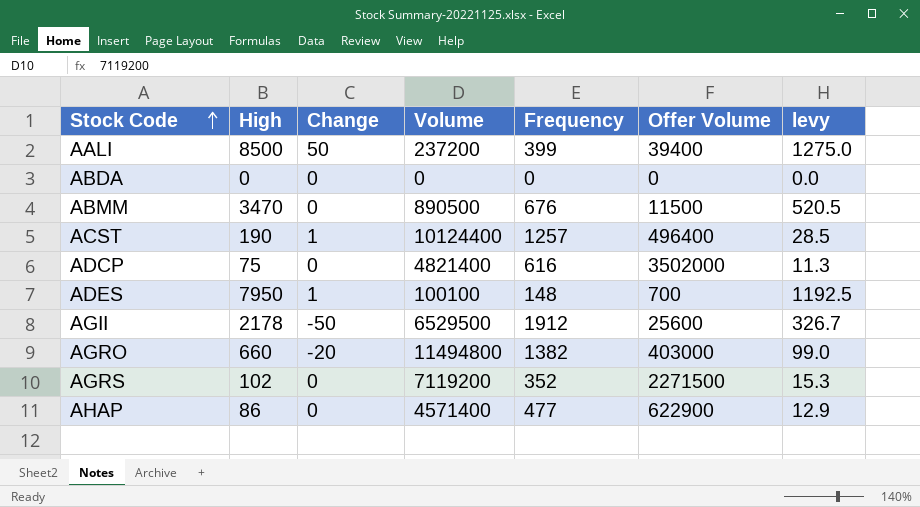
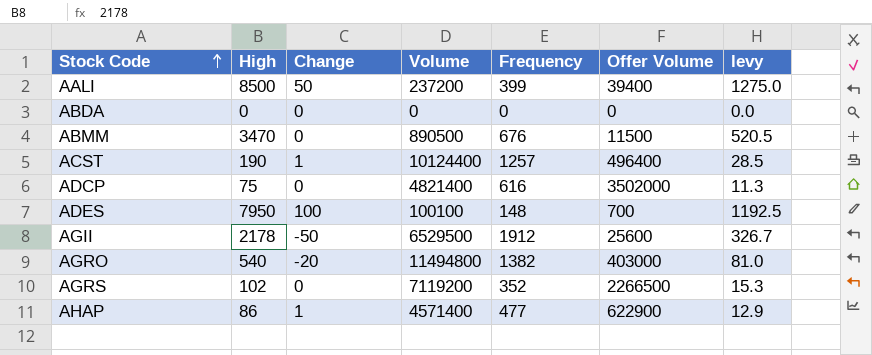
ADES | Change: 1 -> 100
AGRO | High: 660 -> 540
AGRO | levy: 99.0 -> 81.0
AGRS | Offer Volume: 2271500 -> 2266500
AHAP | Change: 0 -> 1

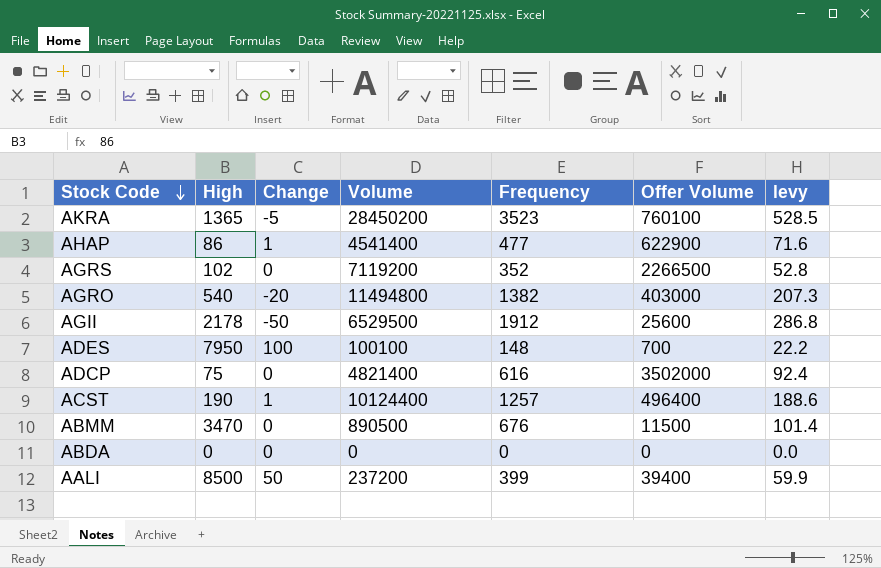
row order: Stock Code ascending -> Stock Code descending
column levy | formula: [High] * 0.15 -> [Frequency] * 0.15
row AKRA: none -> 1365 | -5 | 28450200 | 3523 | 760100 | 528.5
AHAP | Volume: 4571400 -> 4541400

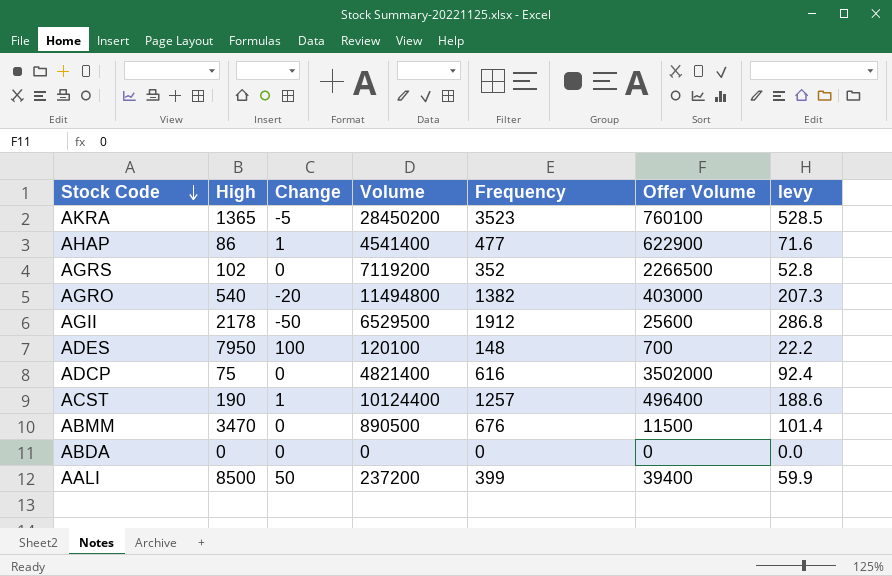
ADES | Volume: 100100 -> 120100

